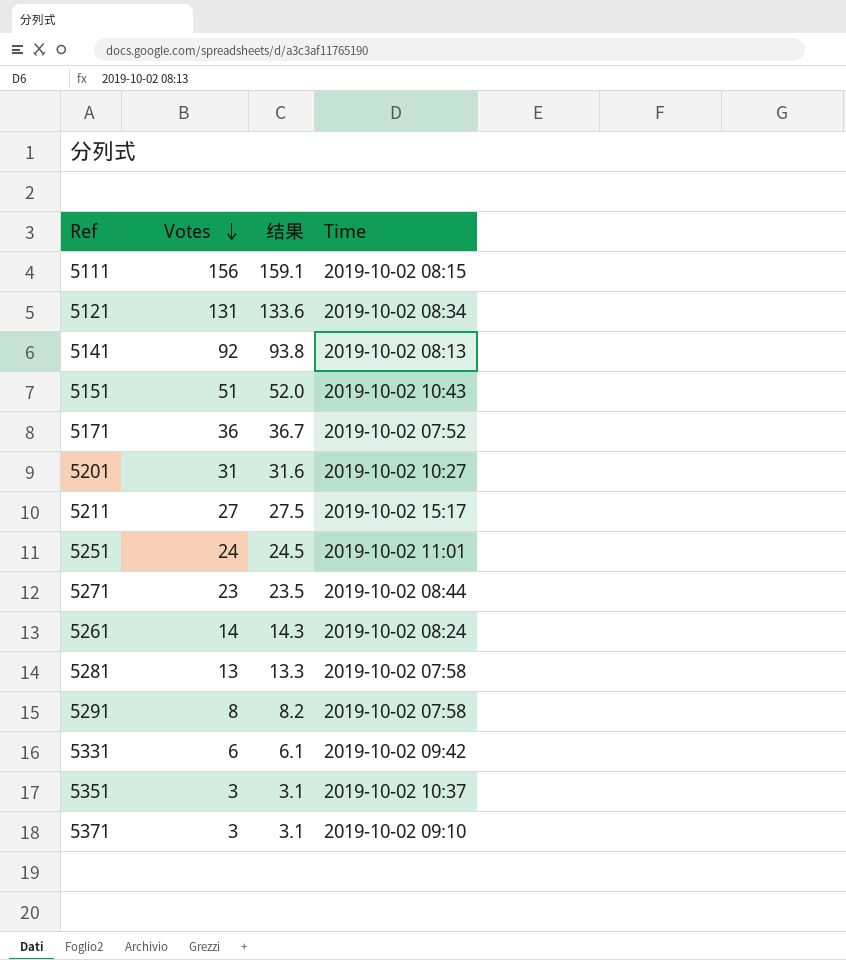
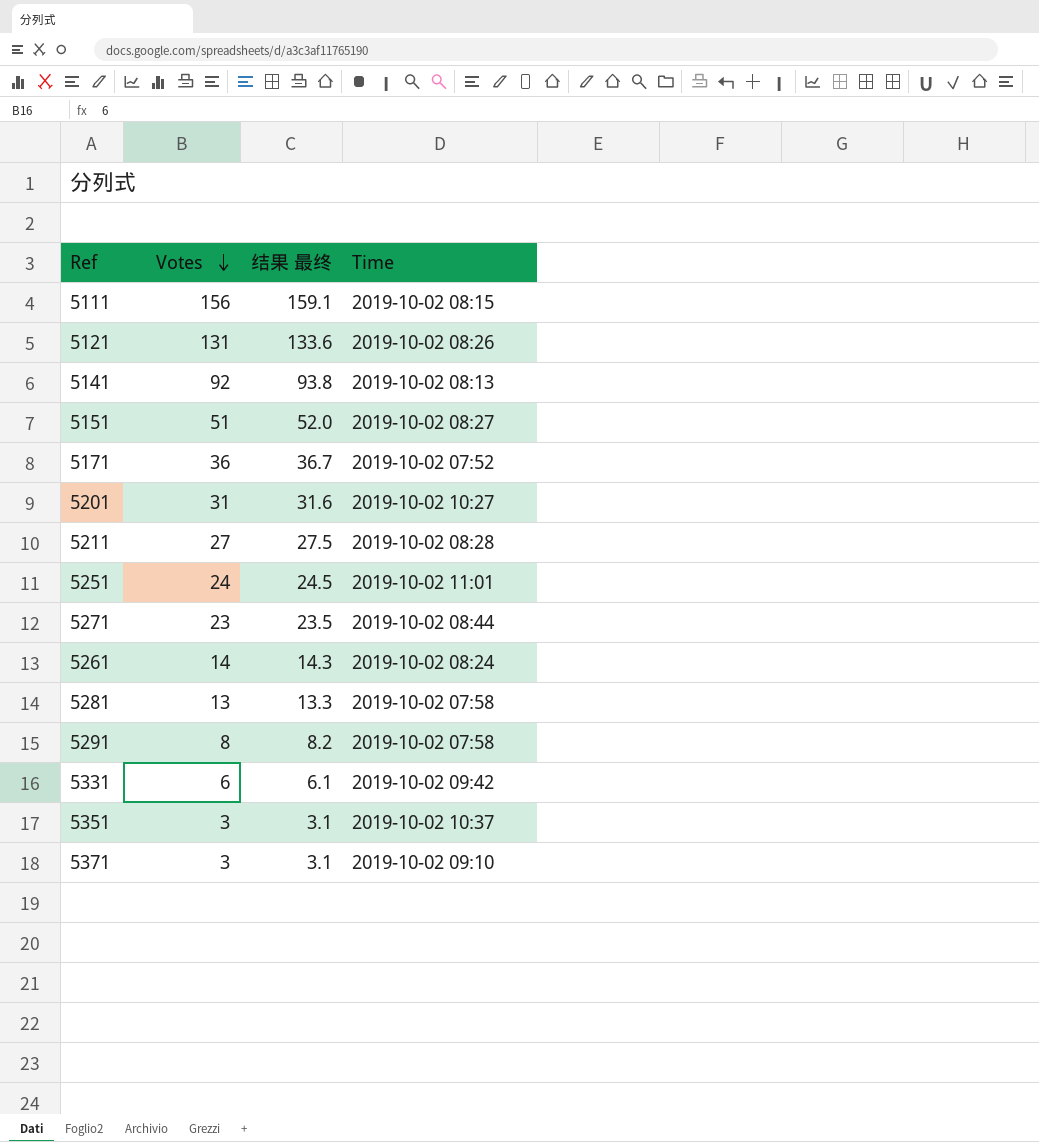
column name: 结果 -> 结果 最终
5121 | Time: 2019-10-02 08:34 -> 2019-10-02 08:26
5151 | Time: 2019-10-02 10:43 -> 2019-10-02 08:27
5211 | Time: 2019-10-02 15:17 -> 2019-10-02 08:28

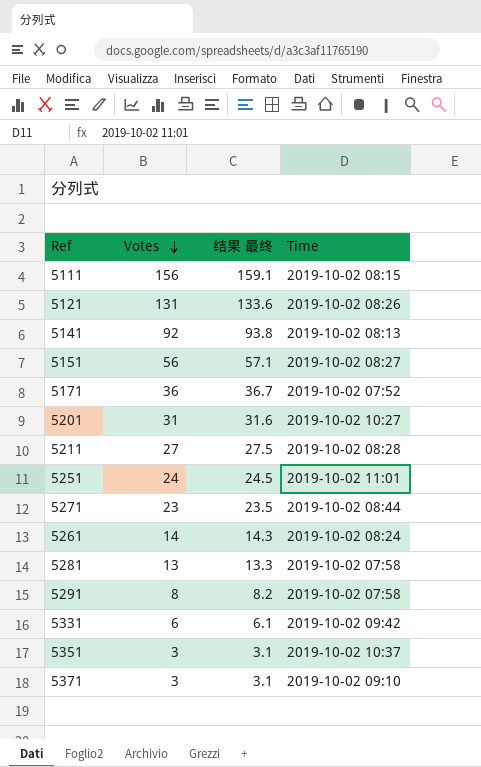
5151 | Votes: 51 -> 56
5151 | 结果 最终: 52.0 -> 57.1

